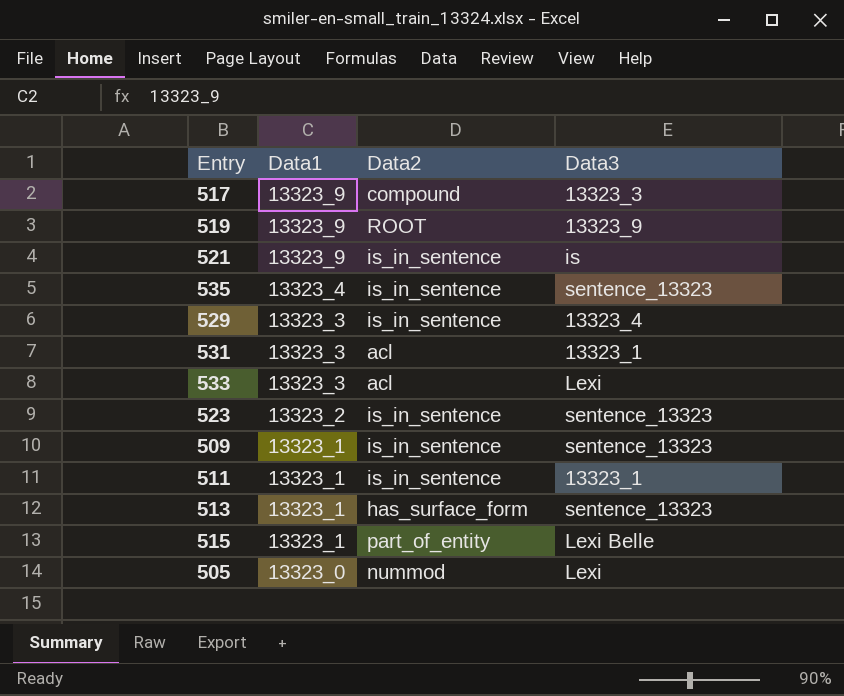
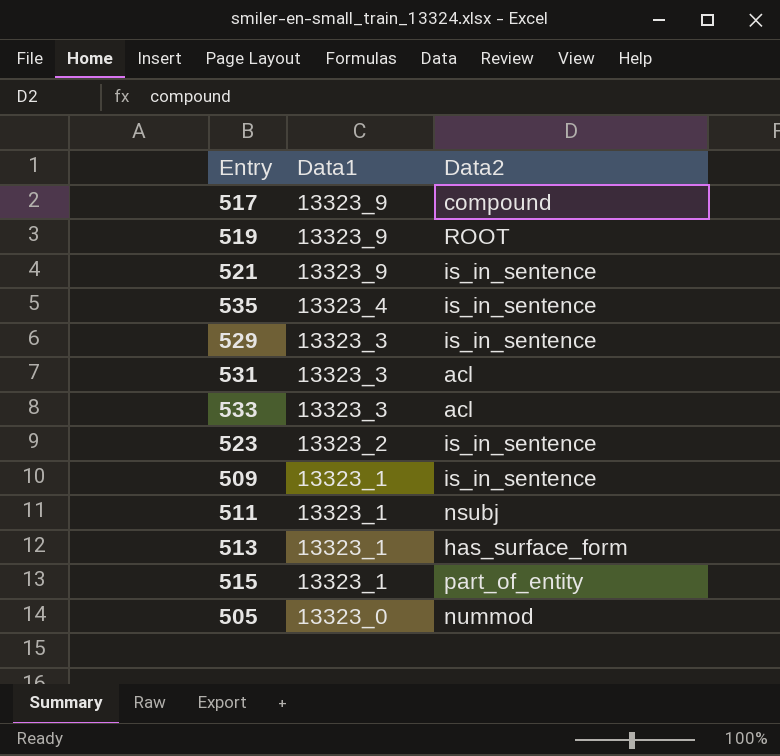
column Data3 | position: 4 -> none
511 | Data2: is_in_sentence -> nsubj

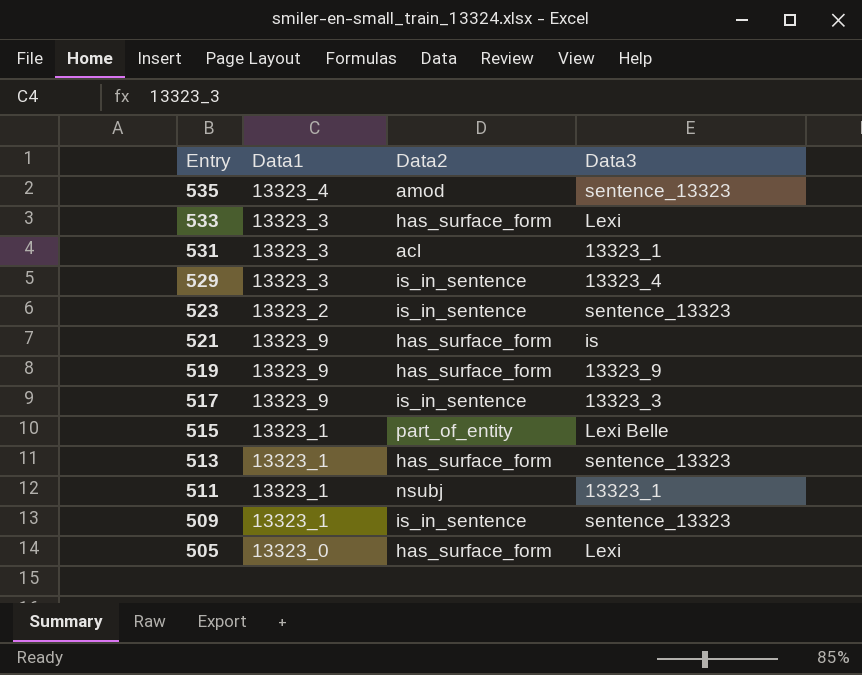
row order: Data1 descending -> Entry descending
column Data3 | position: none -> 4
535 | Data2: is_in_sentence -> amod
533 | Data2: acl -> has_surface_form
521 | Data2: is_in_sentence -> has_surface_form
519 | Data2: ROOT -> has_surface_form
517 | Data2: compound -> is_in_sentence
505 | Data2: nummod -> has_surface_form

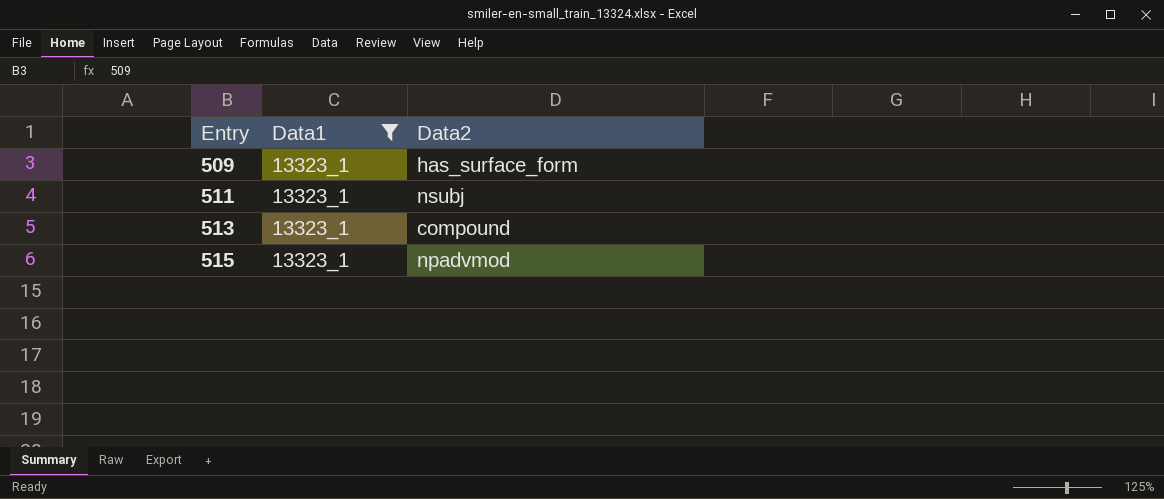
filter: none -> Data1 = 13323_1
row order: Entry descending -> Entry ascending
column Data3 | position: 4 -> none
509 | Data2: is_in_sentence -> has_surface_form
513 | Data2: has_surface_form -> compound
515 | Data2: part_of_entity -> npadvmod

